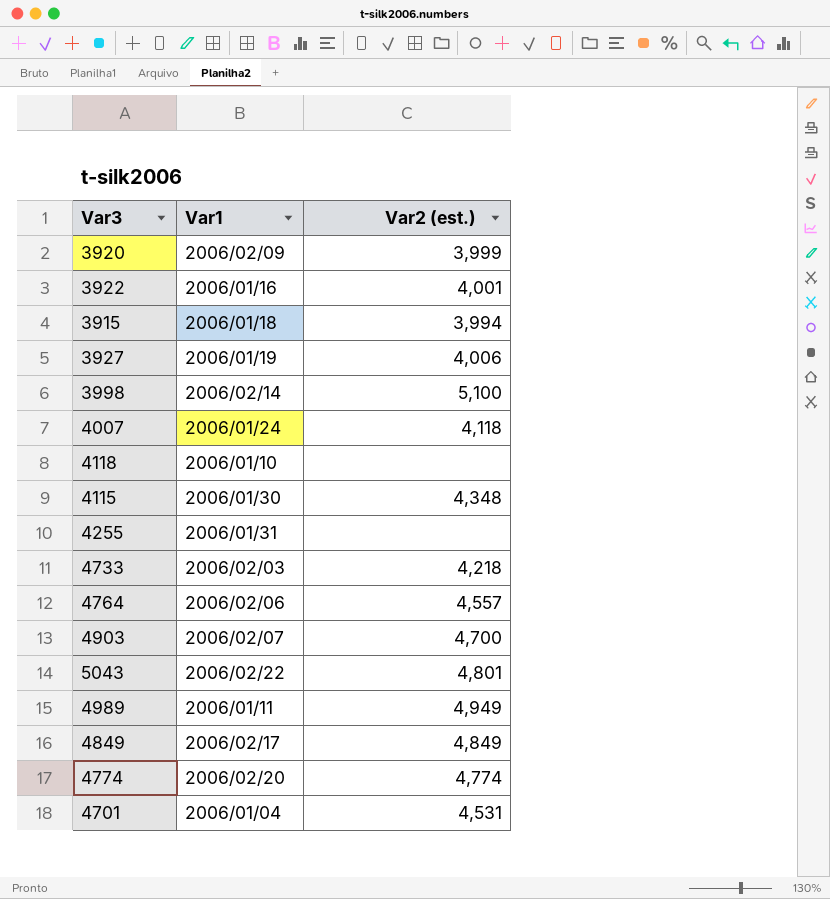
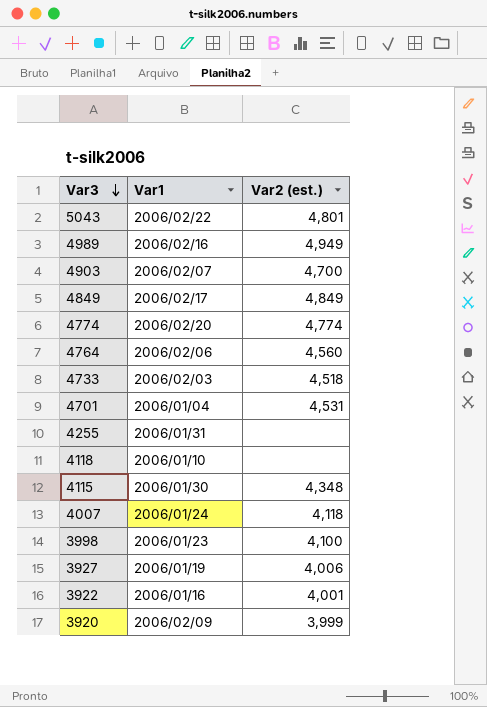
row order: none -> Var3 descending
row 3915: 2006/01/18 | 3,994 -> none
4989 | Var1: 2006/01/11 -> 2006/02/16
4764 | Var2 (est.): 4,557 -> 4,560
4733 | Var2 (est.): 4,218 -> 4,518
3998 | Var1: 2006/02/14 -> 2006/01/23
3998 | Var2 (est.): 5,100 -> 4,100

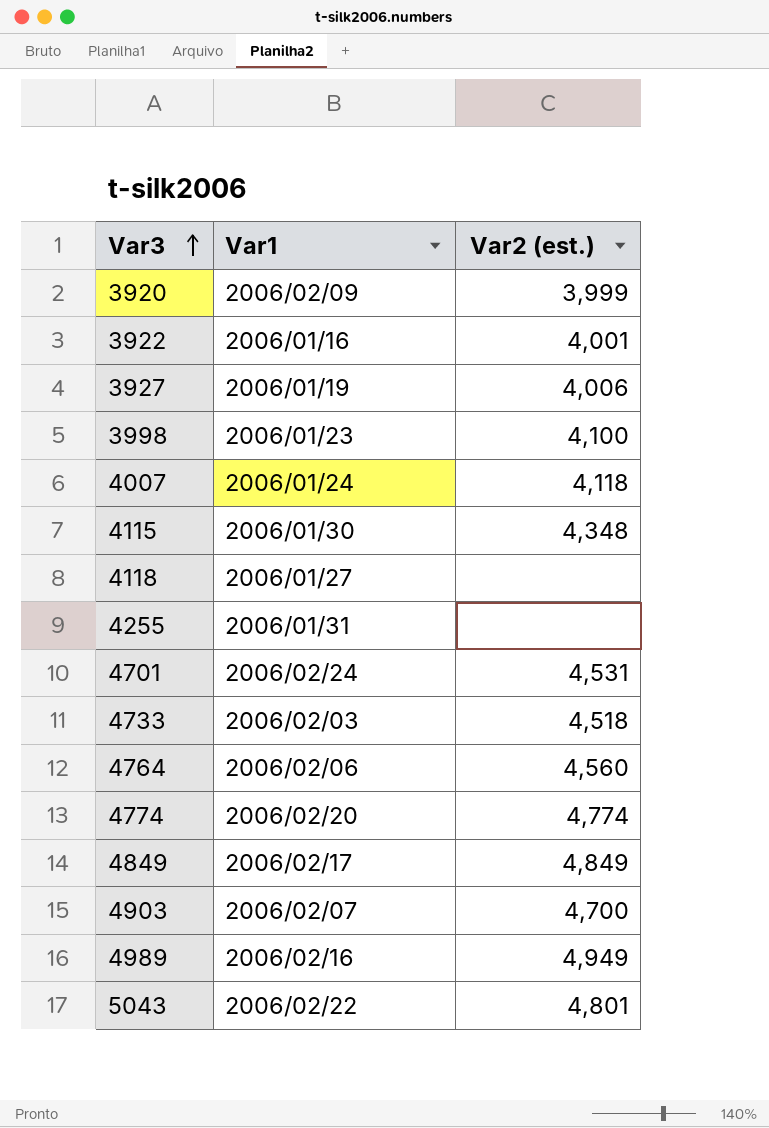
row order: Var3 descending -> Var3 ascending
4118 | Var1: 2006/01/10 -> 2006/01/27
4701 | Var1: 2006/01/04 -> 2006/02/24

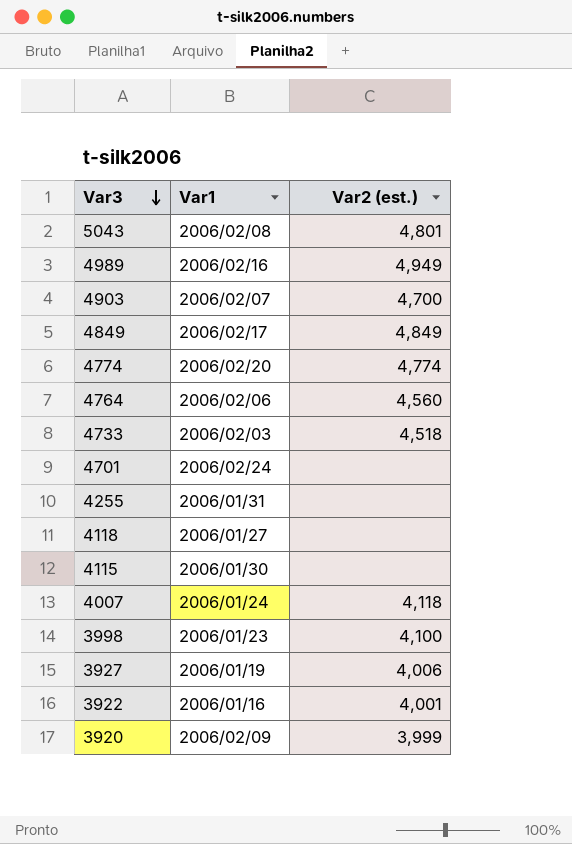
row order: Var3 ascending -> Var3 descending
5043 | Var1: 2006/02/22 -> 2006/02/08
4701 | Var2 (est.): 4,531 -> none
4115 | Var2 (est.): 4,348 -> none

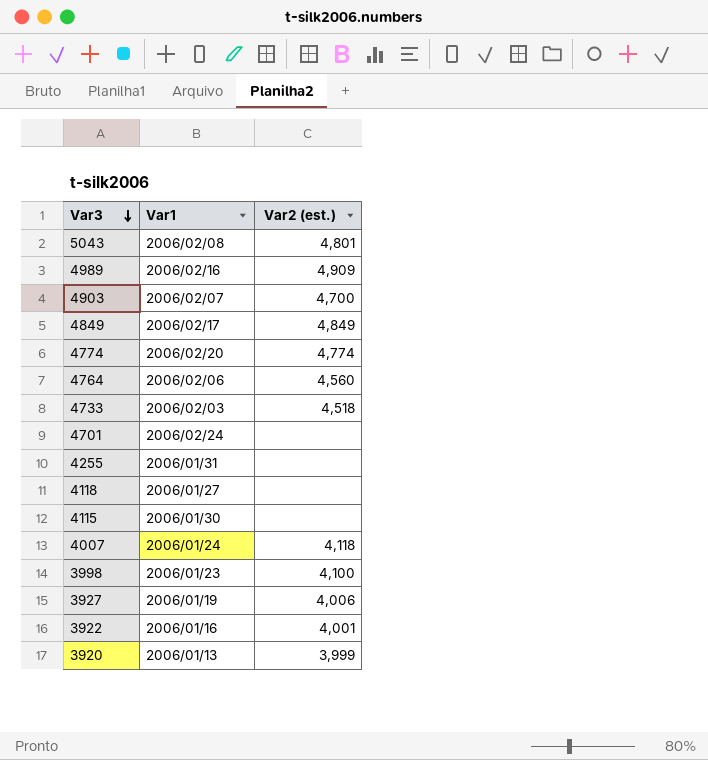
4989 | Var2 (est.): 4,949 -> 4,909
3920 | Var1: 2006/02/09 -> 2006/01/13

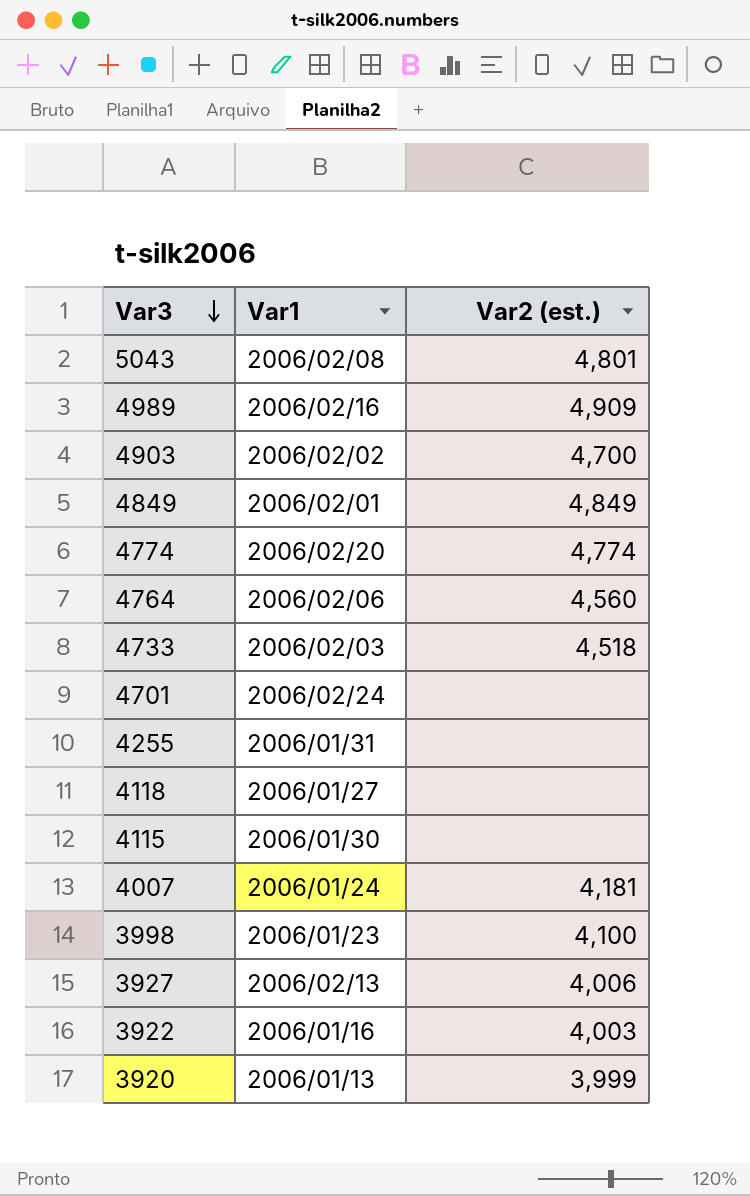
4903 | Var1: 2006/02/07 -> 2006/02/02
4849 | Var1: 2006/02/17 -> 2006/02/01
4007 | Var2 (est.): 4,118 -> 4,181
3927 | Var1: 2006/01/19 -> 2006/02/13
3922 | Var2 (est.): 4,001 -> 4,003

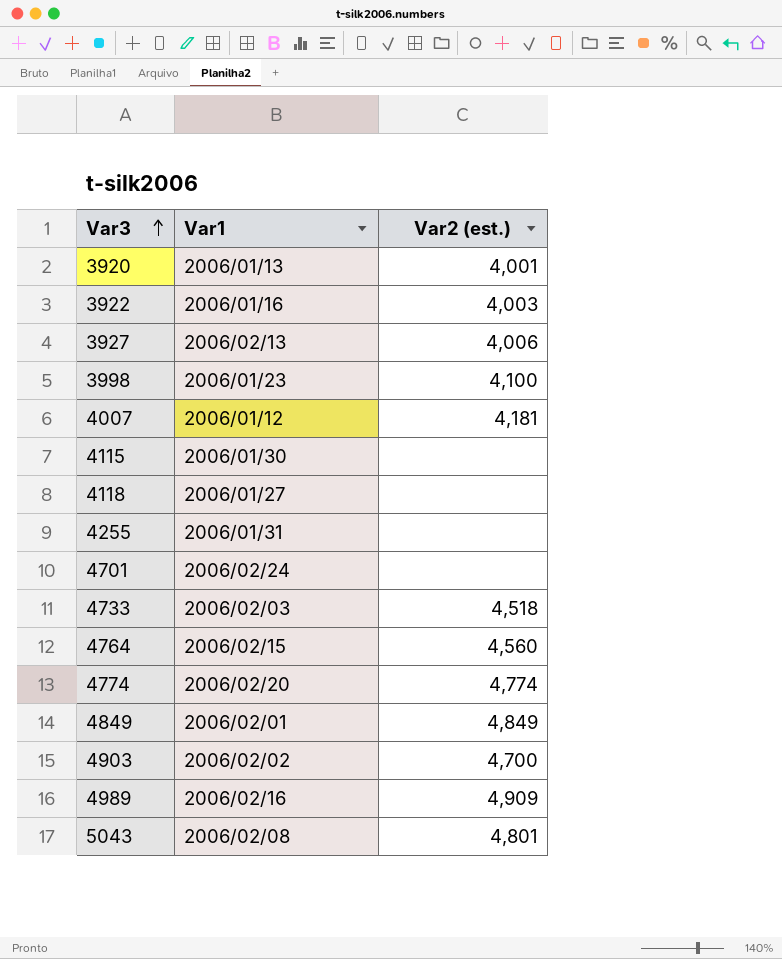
row order: Var3 descending -> Var3 ascending
3920 | Var2 (est.): 3,999 -> 4,001
4007 | Var1: 2006/01/24 -> 2006/01/12
4764 | Var1: 2006/02/06 -> 2006/02/15

